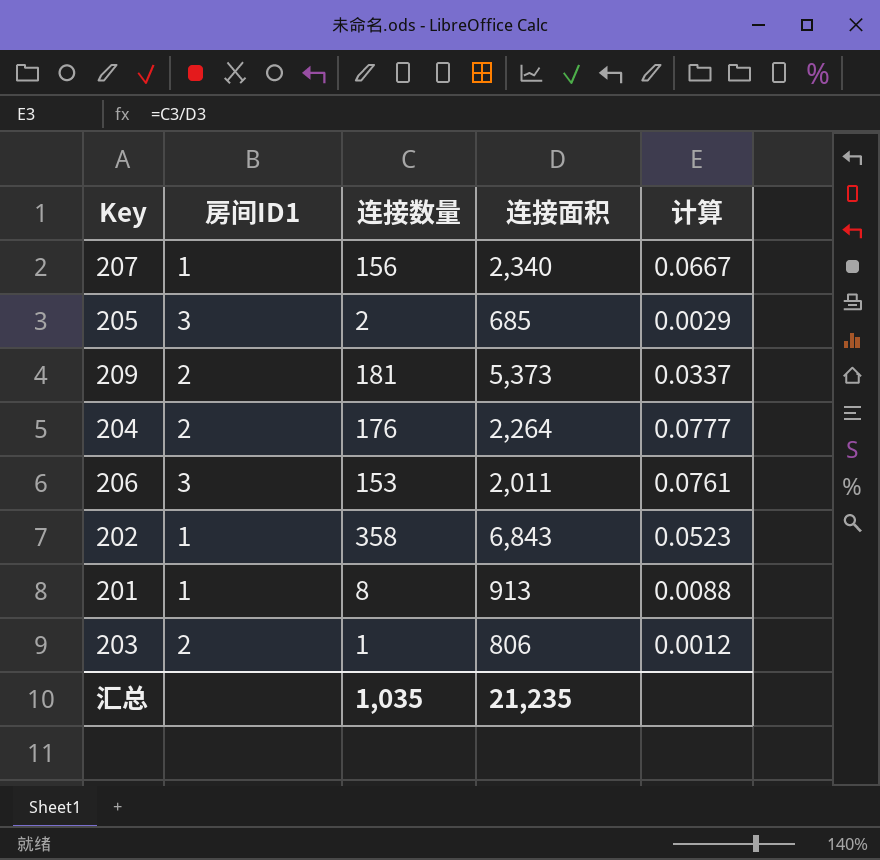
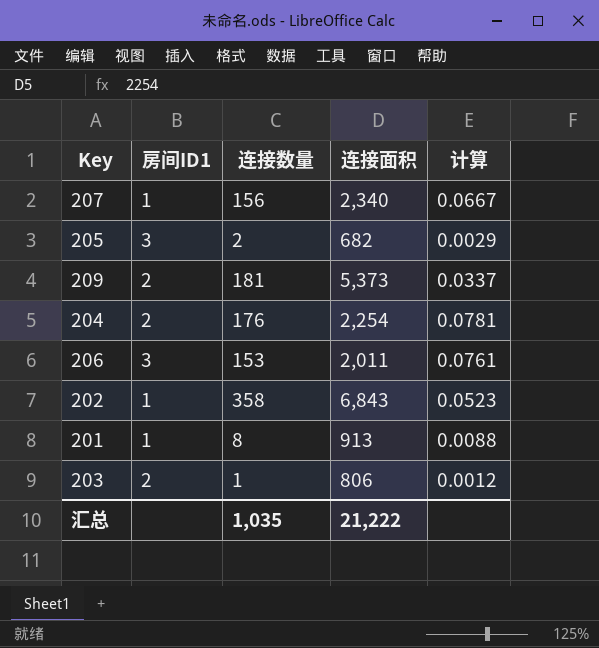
205 | 连接面积: 685 -> 682
204 | 连接面积: 2,264 -> 2,254
204 | 计算: 0.0777 -> 0.0781
汇总 | 连接面积: 21,235 -> 21,222

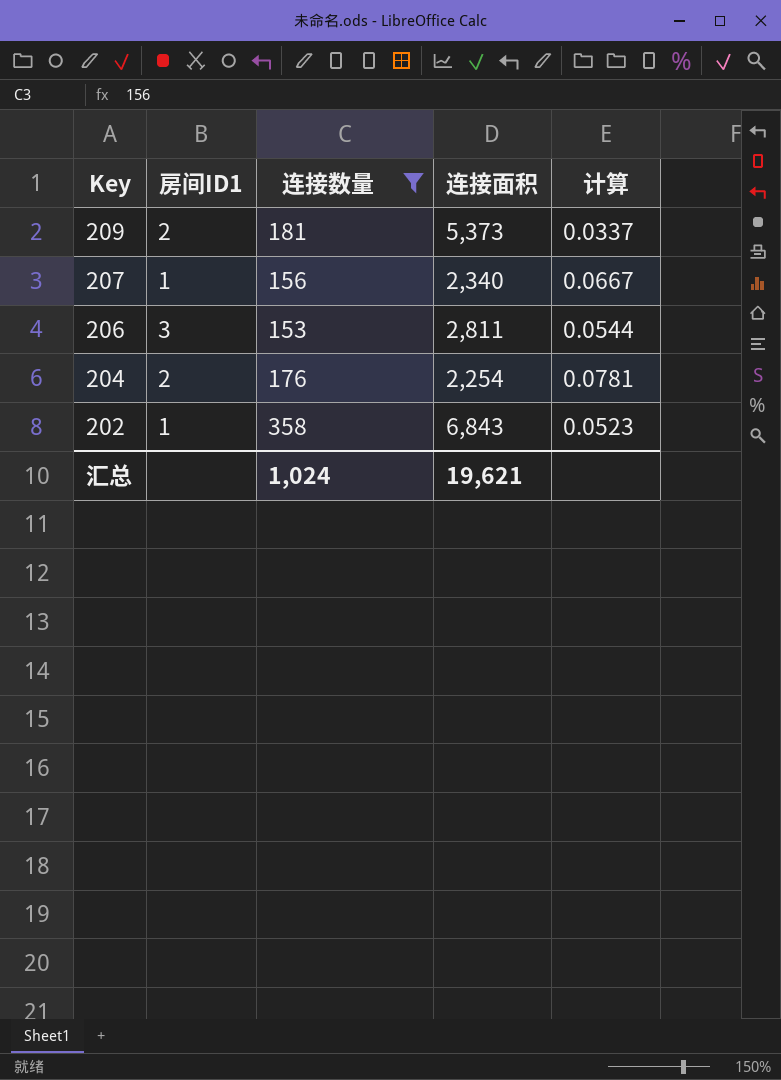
filter: none -> 连接数量 >= 153
row order: none -> Key descending
206 | 连接面积: 2,011 -> 2,811
206 | 计算: 0.0761 -> 0.0544
汇总 | 连接数量: 1,035 -> 1,024
汇总 | 连接面积: 21,222 -> 19,621

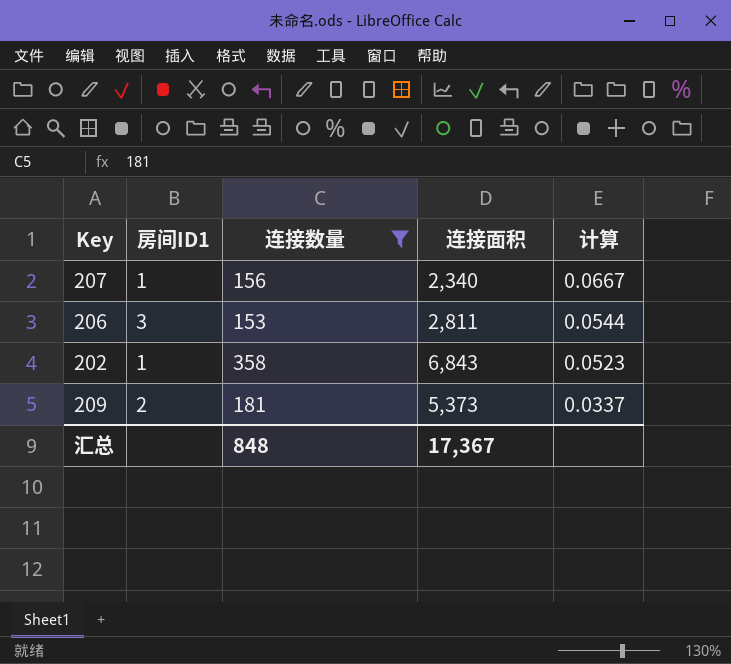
row order: Key descending -> 计算 descending
row 204: 2 | 176 | 2,254 | 0.0781 -> none
汇总 | 连接数量: 1,024 -> 848
汇总 | 连接面积: 19,621 -> 17,367

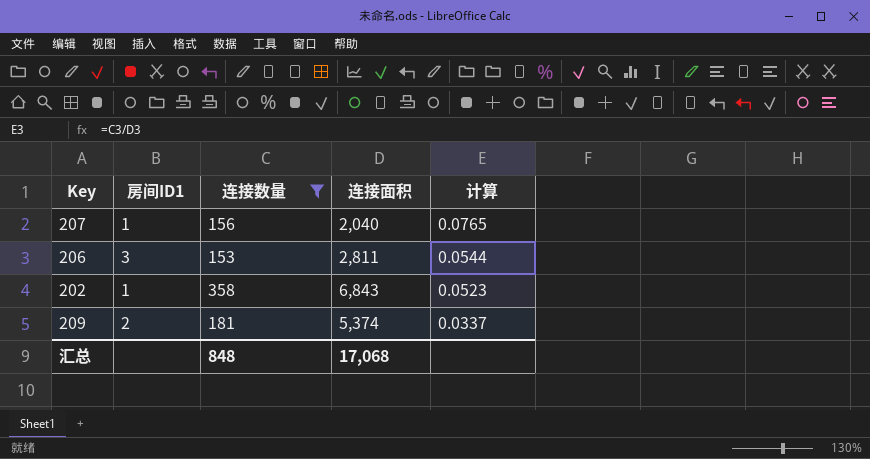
207 | 连接面积: 2,340 -> 2,040
207 | 计算: 0.0667 -> 0.0765
209 | 连接面积: 5,373 -> 5,374
汇总 | 连接面积: 17,367 -> 17,068

